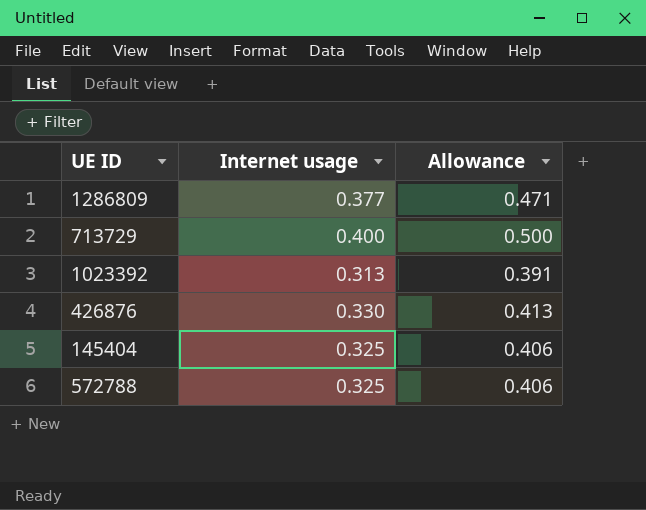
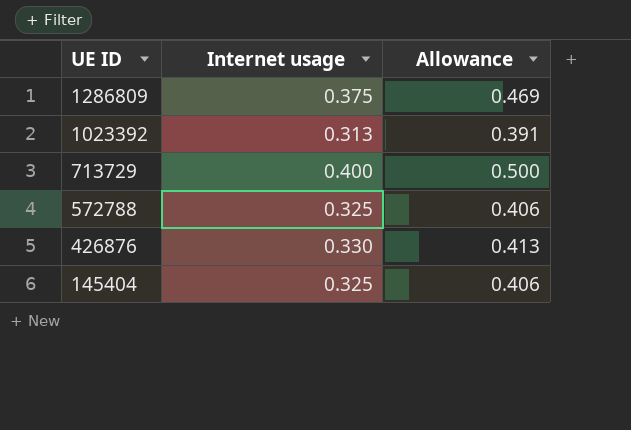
row order: none -> UE ID descending
1286809 | Internet usage: 0.377 -> 0.375
1286809 | Allowance: 0.471 -> 0.469

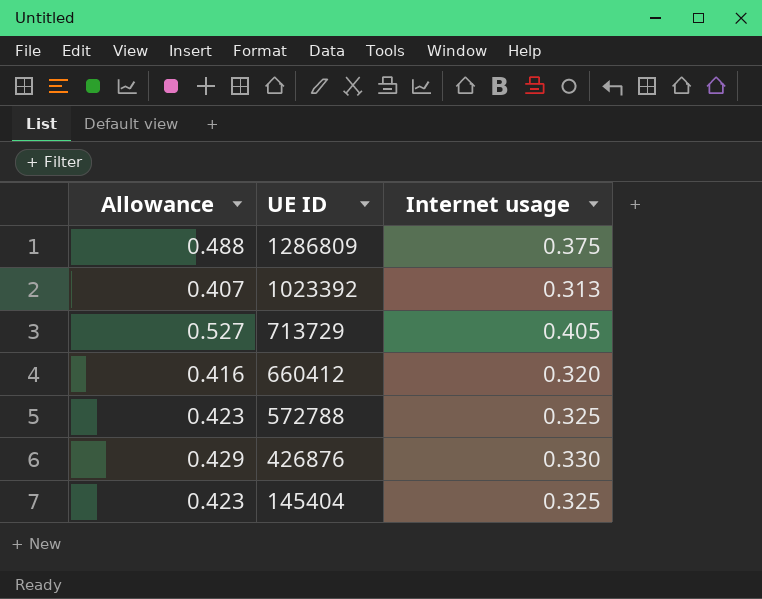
column Allowance | formula: [Internet usage] * 1.25 -> [Internet usage] * 1.3
column Allowance | position: 3 -> 1
713729 | Internet usage: 0.400 -> 0.405
row 660412: none -> 0.416 | 0.320

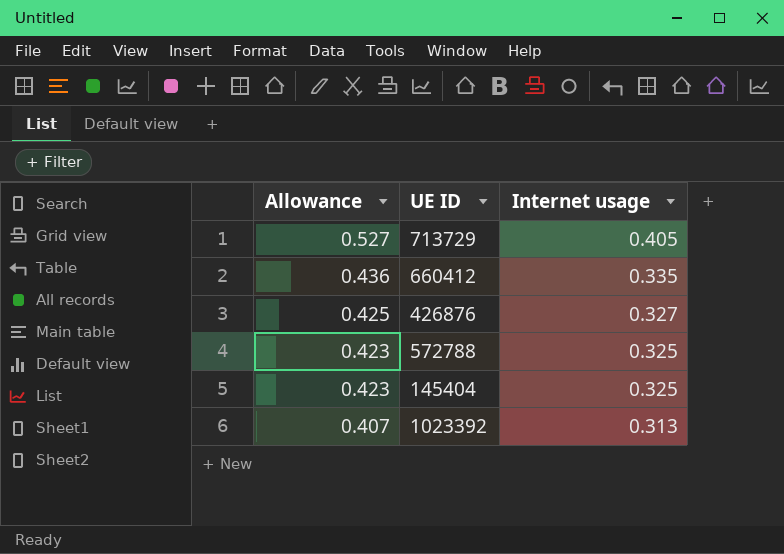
row order: UE ID descending -> Allowance descending
row 1286809: 0.488 | 0.375 -> none
660412 | Allowance: 0.416 -> 0.436
660412 | Internet usage: 0.320 -> 0.335
426876 | Allowance: 0.429 -> 0.425
426876 | Internet usage: 0.330 -> 0.327

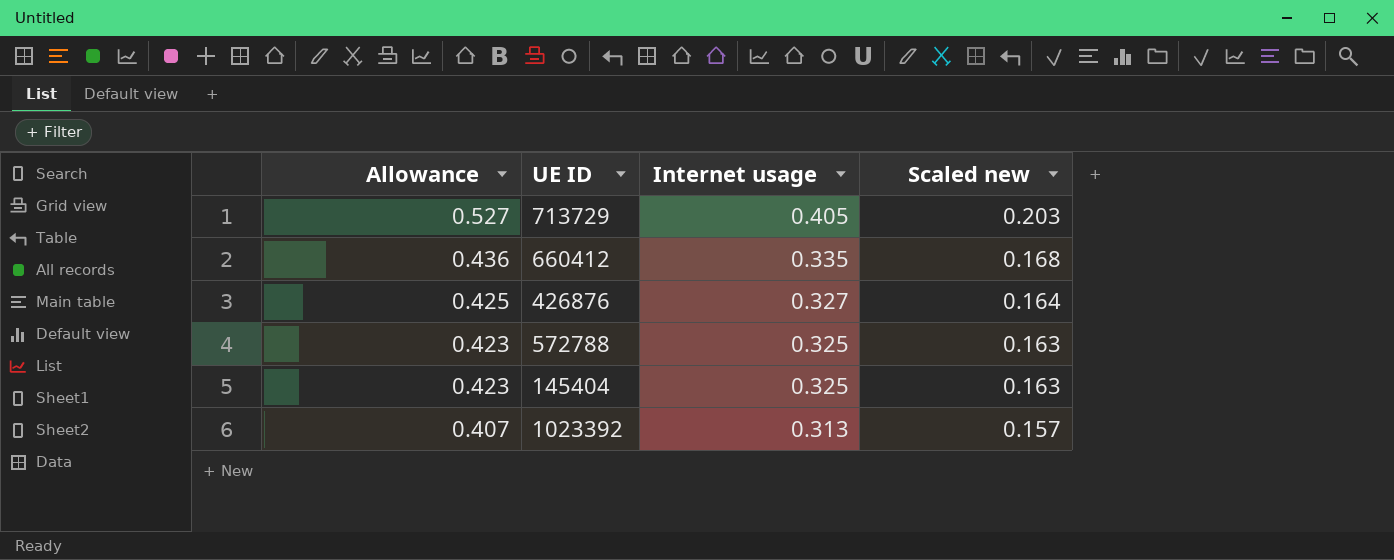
column Scaled new | formula: none -> [Internet usage] * 0.5

